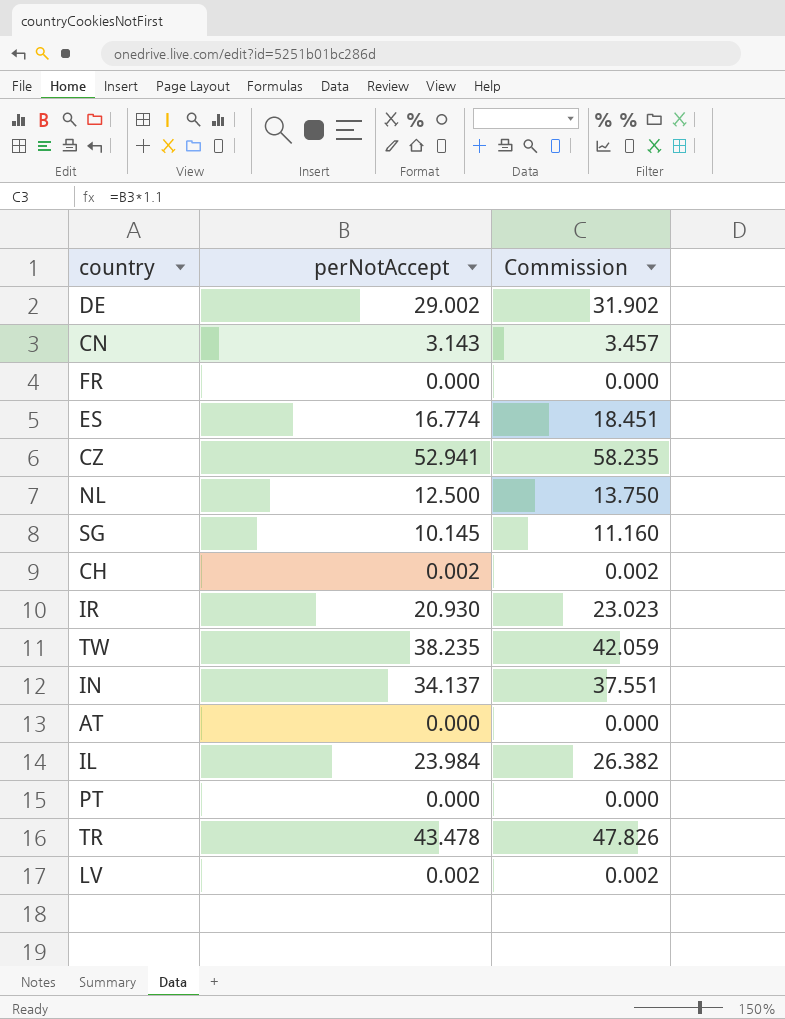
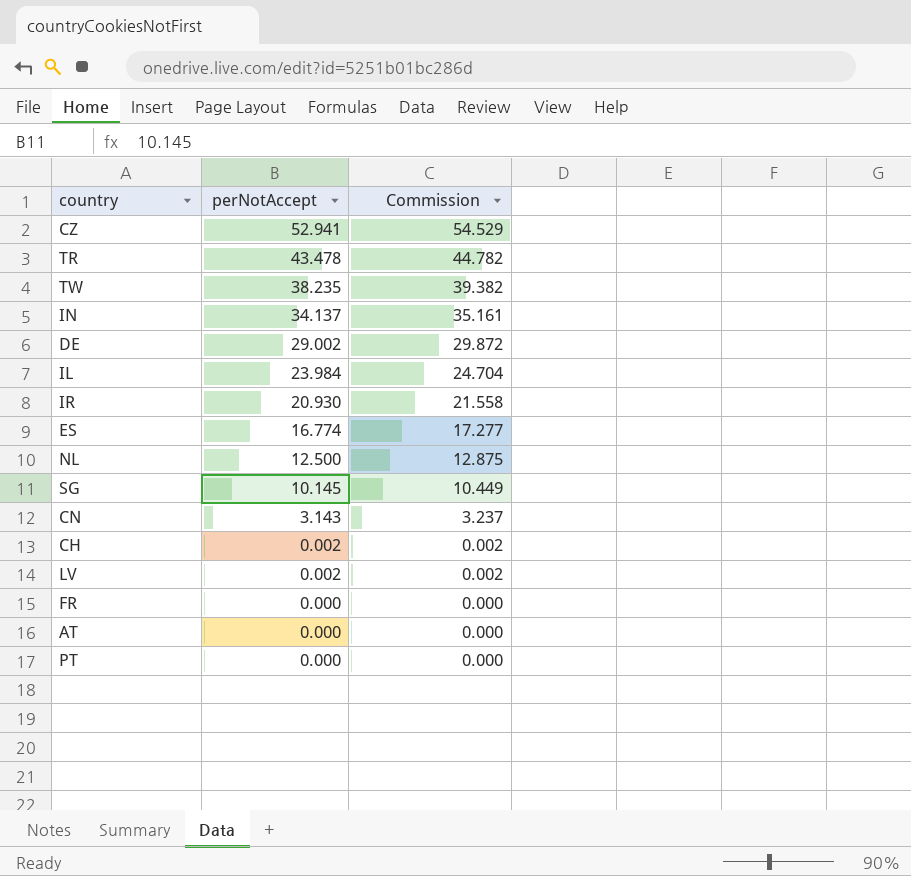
row order: none -> perNotAccept descending
column Commission | formula: [perNotAccept] * 1.1 -> [perNotAccept] * 1.03

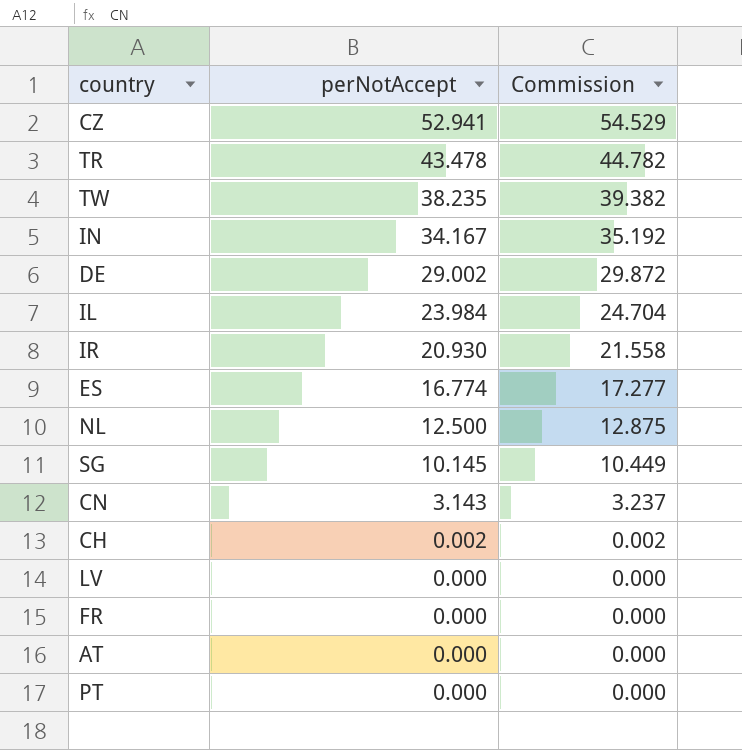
IN | perNotAccept: 34.137 -> 34.167
IN | Commission: 35.161 -> 35.192
LV | perNotAccept: 0.002 -> 0.000
LV | Commission: 0.002 -> 0.000

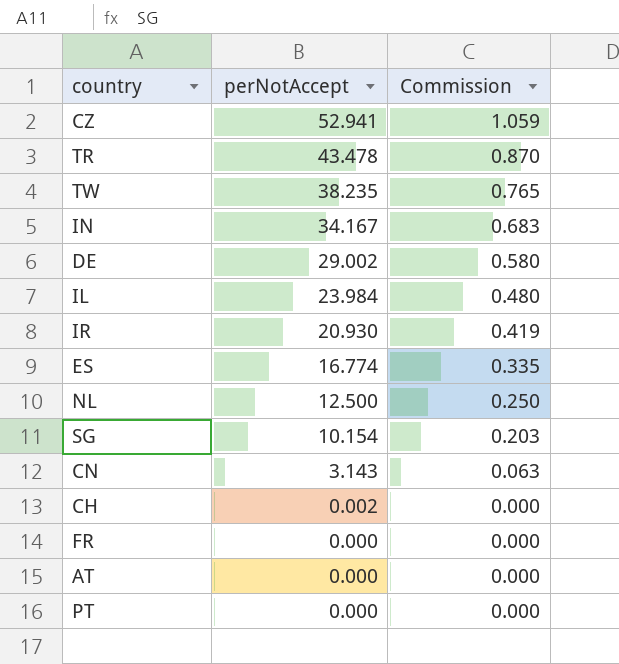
column Commission | formula: [perNotAccept] * 1.03 -> [perNotAccept] * 0.02
row LV: 0.000 | 0.000 -> none
SG | perNotAccept: 10.145 -> 10.154

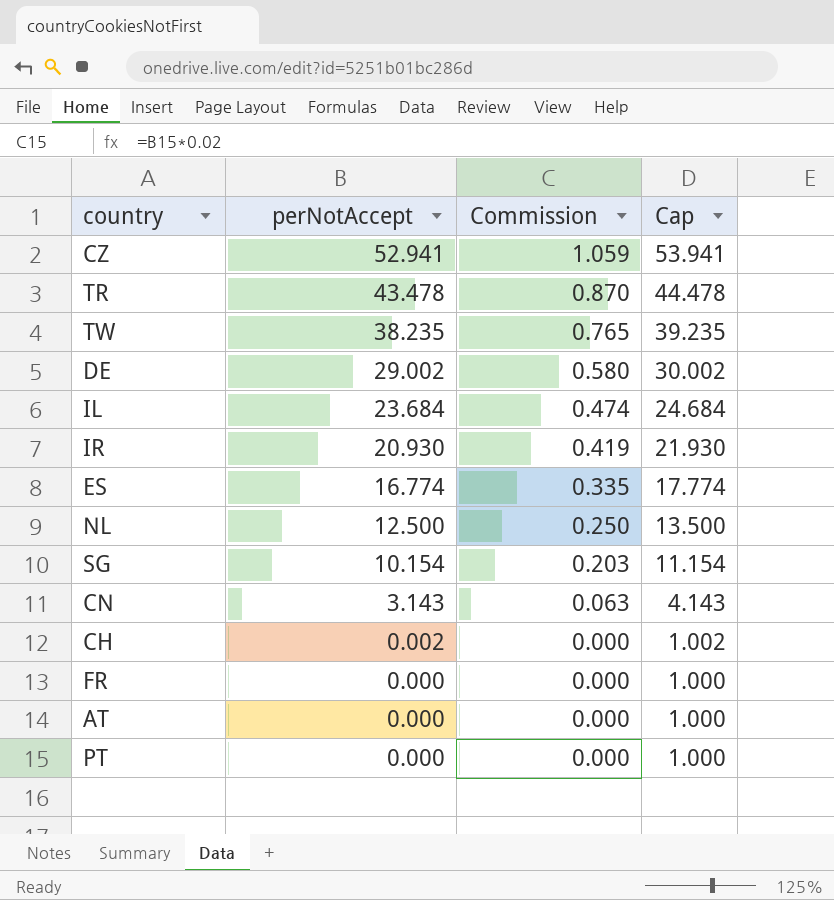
column Cap | formula: none -> [perNotAccept] + 1
row IN: 34.167 | 0.683 -> none
IL | perNotAccept: 23.984 -> 23.684
IL | Commission: 0.480 -> 0.474

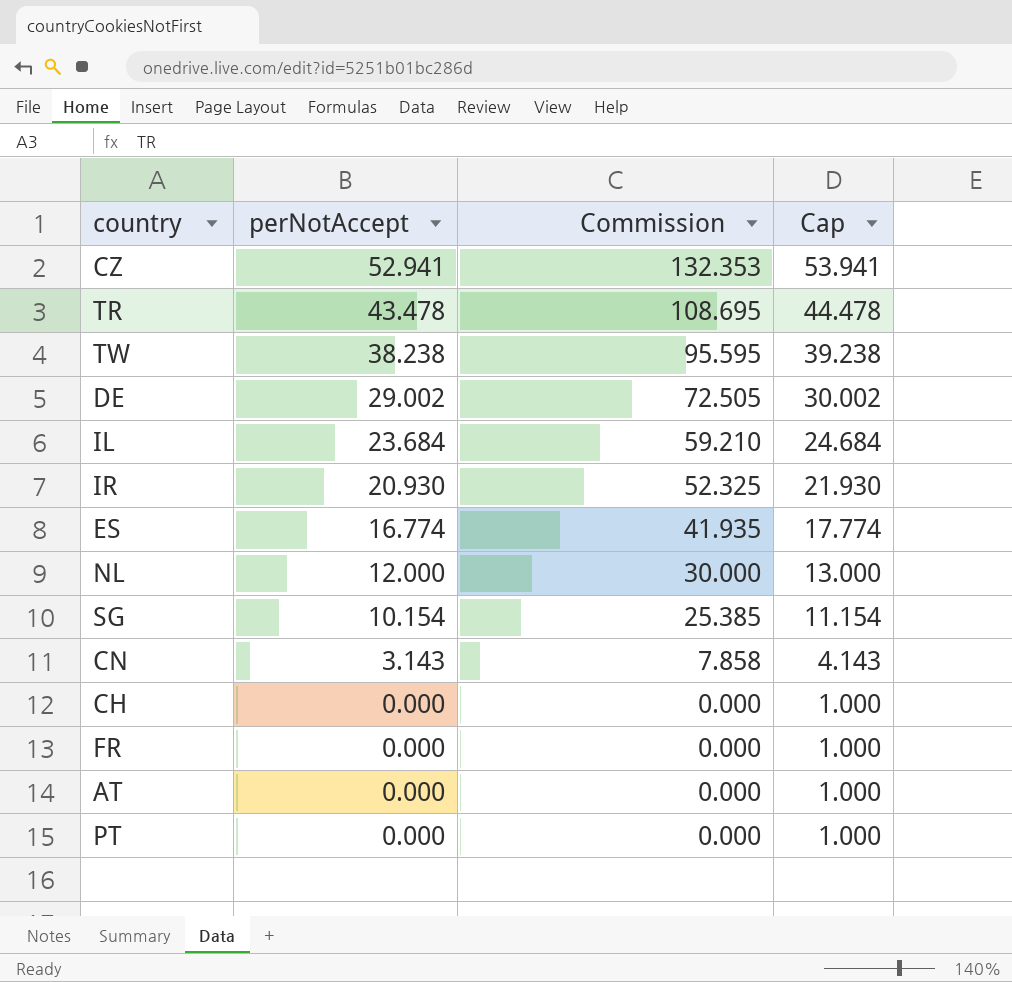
column Commission | formula: [perNotAccept] * 0.02 -> [perNotAccept] * 2.5
TW | perNotAccept: 38.235 -> 38.238
TW | Cap: 39.235 -> 39.238
NL | perNotAccept: 12.500 -> 12.000
NL | Cap: 13.500 -> 13.000
CH | perNotAccept: 0.002 -> 0.000
CH | Cap: 1.002 -> 1.000

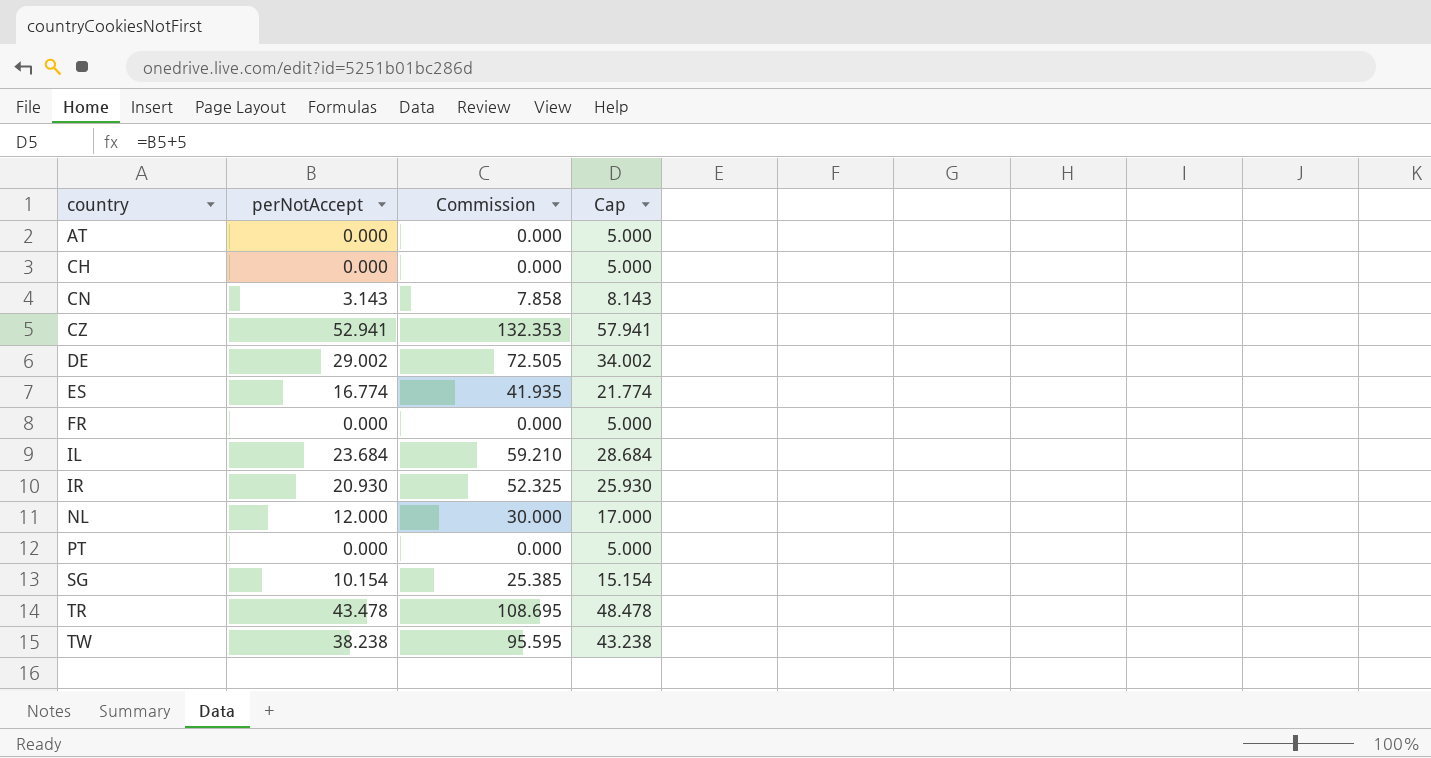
row order: perNotAccept descending -> country ascending
column Cap | formula: [perNotAccept] + 1 -> [perNotAccept] + 5

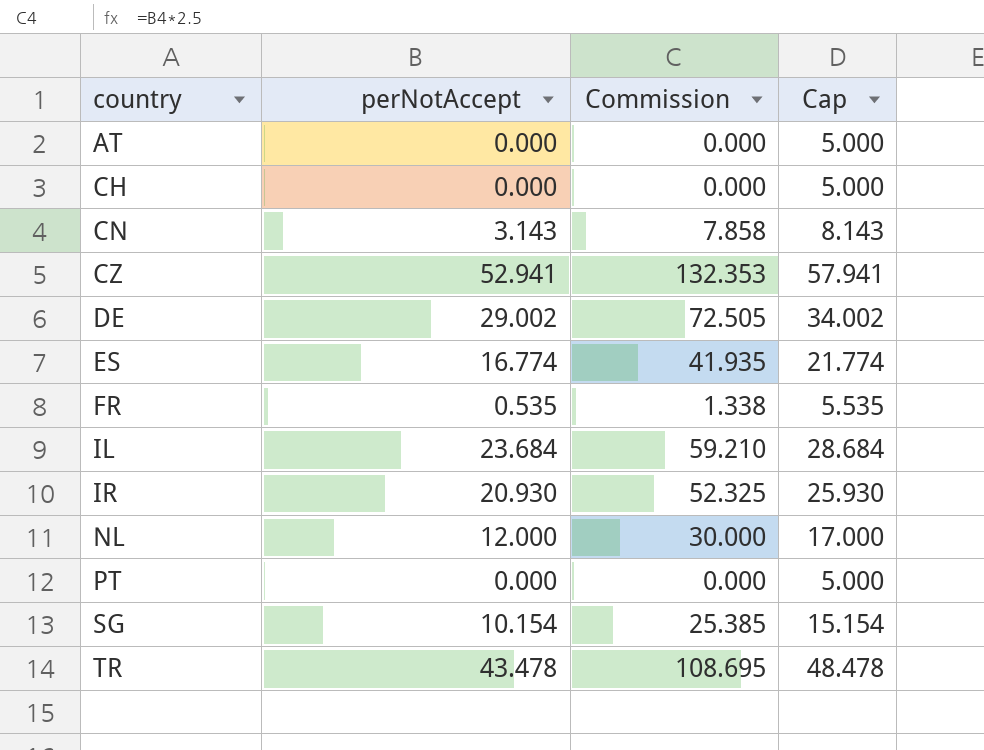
row TW: 38.238 | 95.595 | 43.238 -> none
FR | perNotAccept: 0.000 -> 0.535
FR | Commission: 0.000 -> 1.338
FR | Cap: 5.000 -> 5.535

